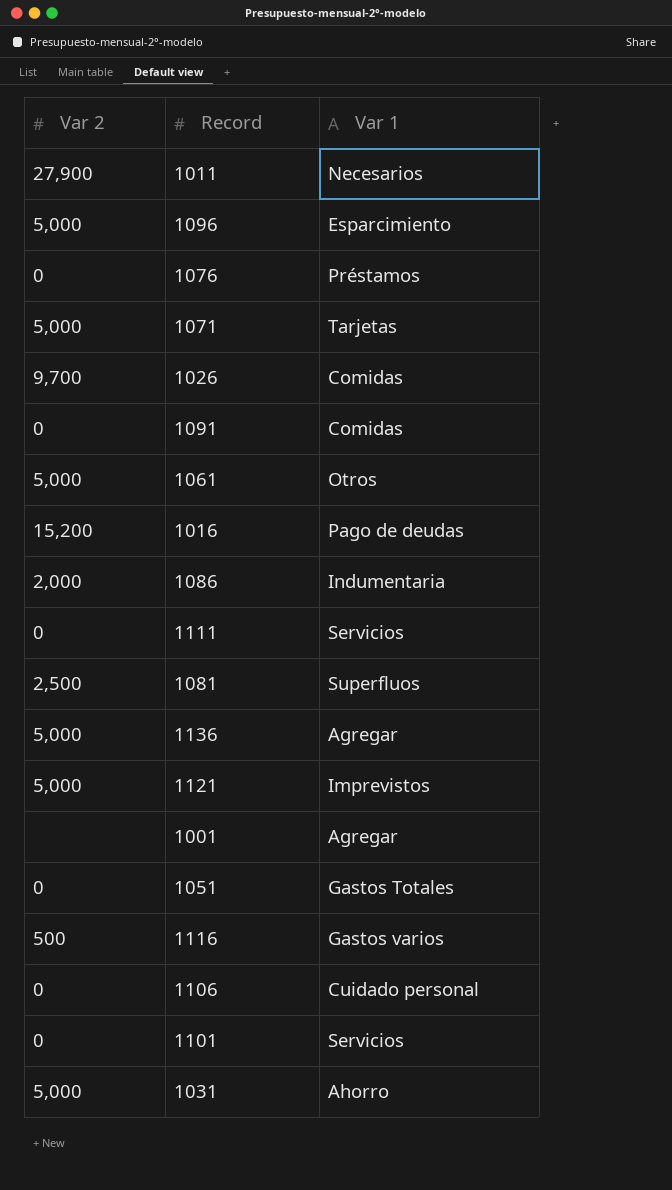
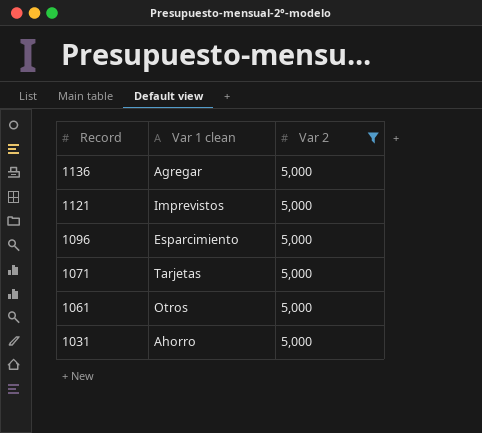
filter: none -> Var 2 = 5,000
row order: none -> Record descending
column name: Var 1 -> Var 1 clean
column Var 2 | position: 1 -> 3

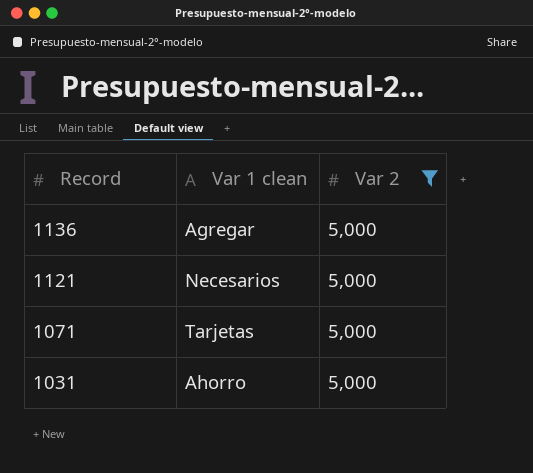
row 1096: Esparcimiento | 5,000 -> none
row 1061: Otros | 5,000 -> none
1121 | Var 1 clean: Imprevistos -> Necesarios

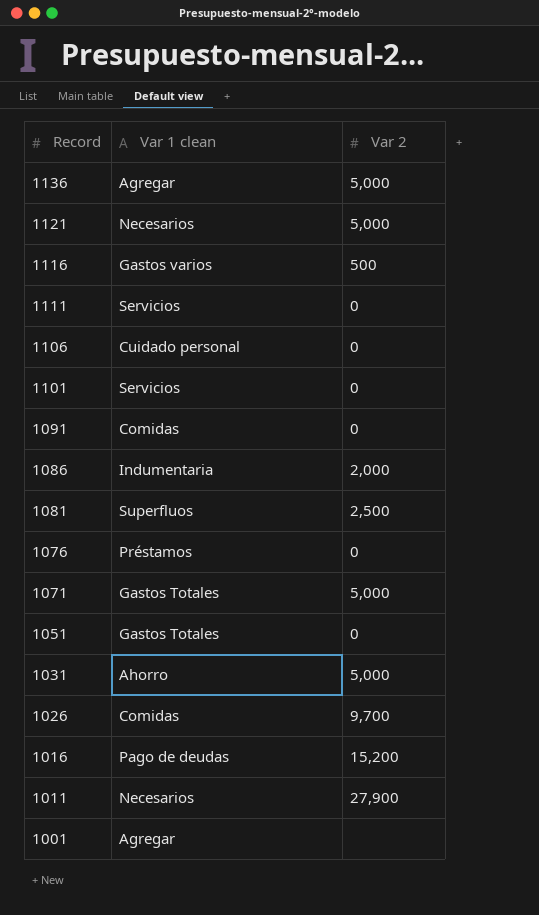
filter: Var 2 = 5,000 -> none
1071 | Var 1 clean: Tarjetas -> Gastos Totales

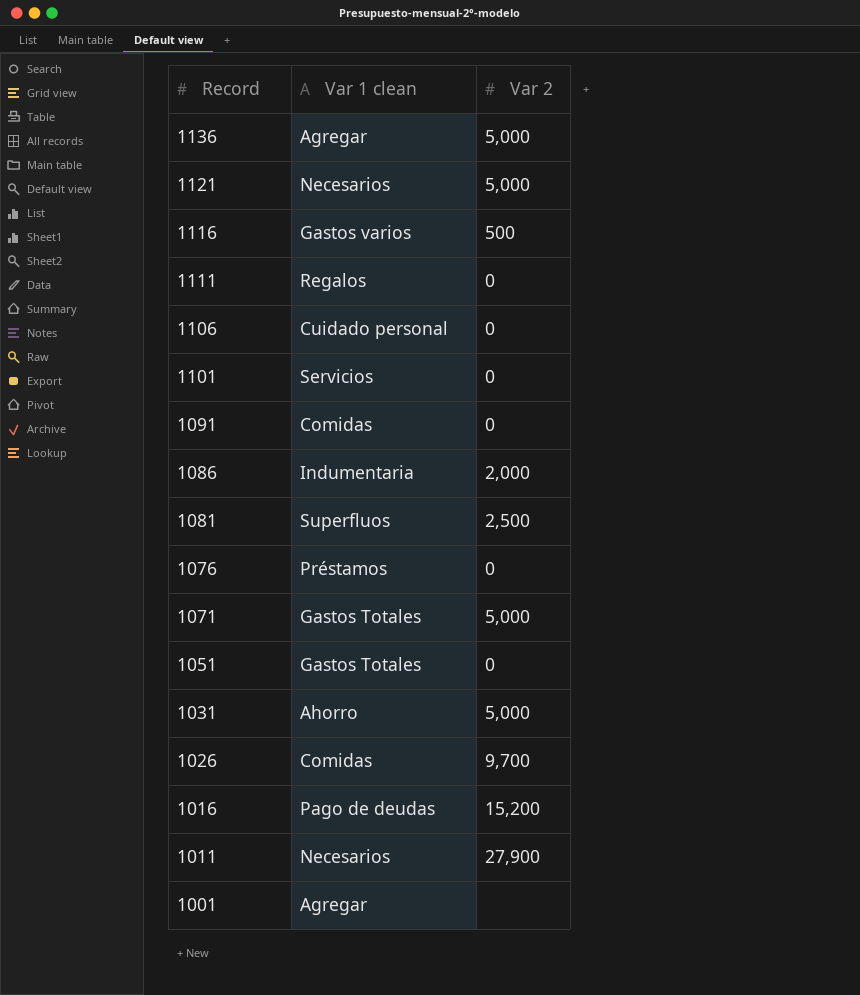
1111 | Var 1 clean: Servicios -> Regalos

